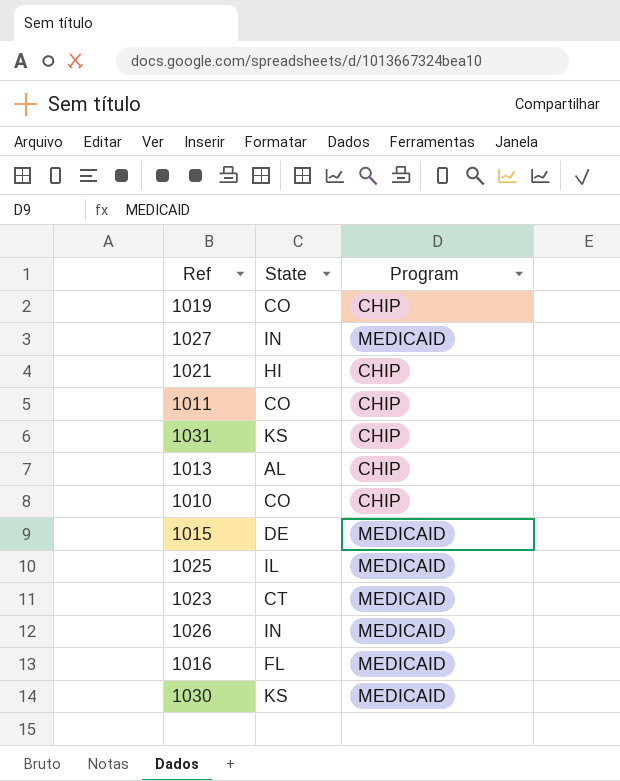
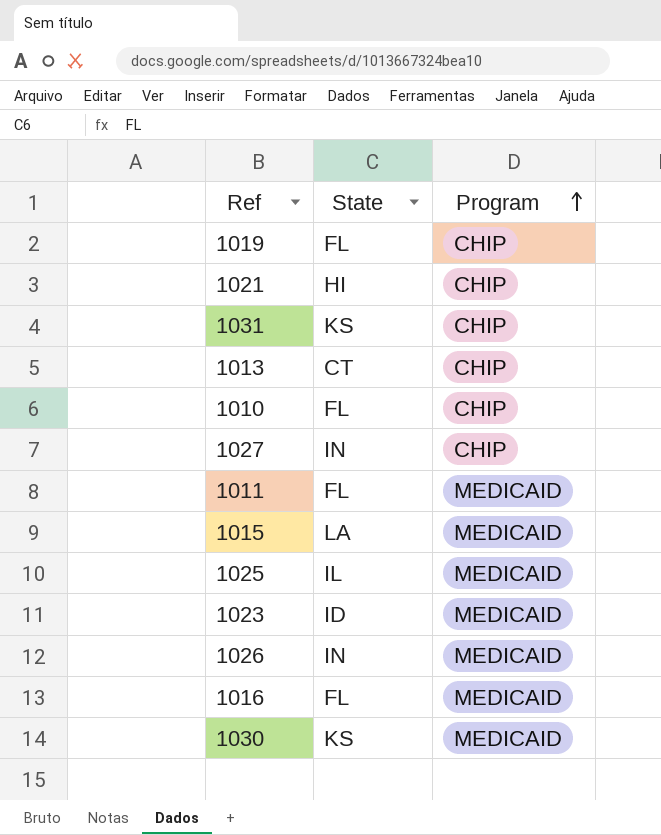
row order: none -> Program ascending
1019 | State: CO -> FL
1013 | State: AL -> CT
1010 | State: CO -> FL
1027 | Program: MEDICAID -> CHIP
1011 | State: CO -> FL
1011 | Program: CHIP -> MEDICAID
1015 | State: DE -> LA
1023 | State: CT -> ID

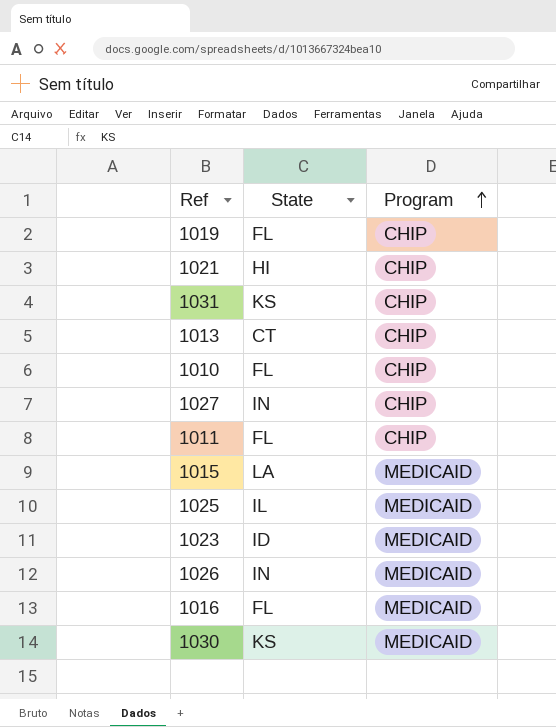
1011 | Program: MEDICAID -> CHIP

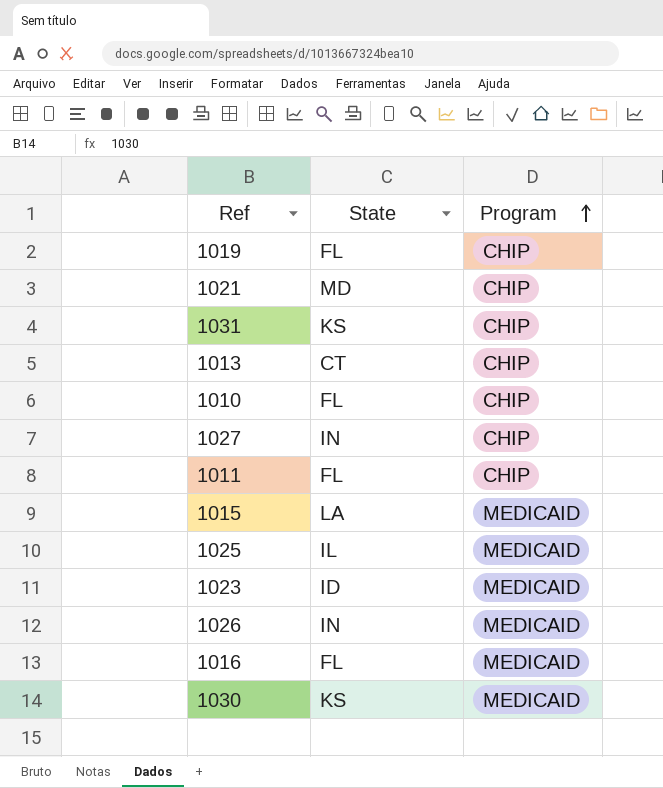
1021 | State: HI -> MD

